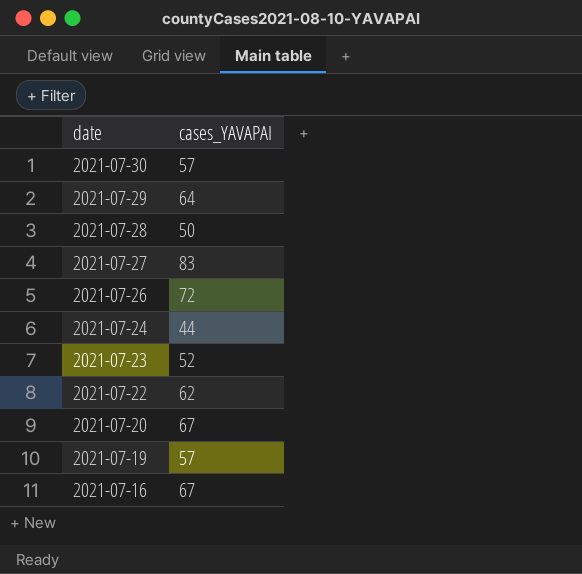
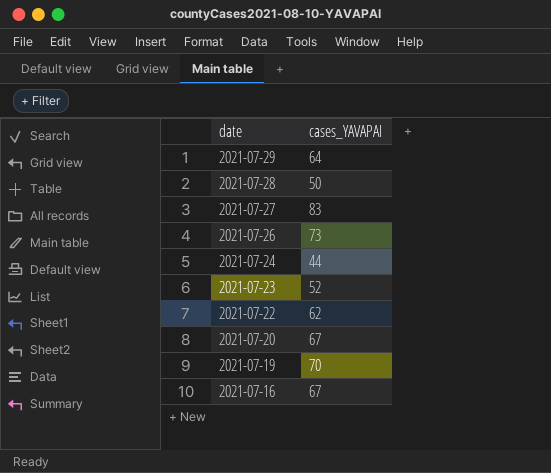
row 2021-07-30: 57 -> none
2021-07-26 | cases_YAVAPAI: 72 -> 73
2021-07-19 | cases_YAVAPAI: 57 -> 70

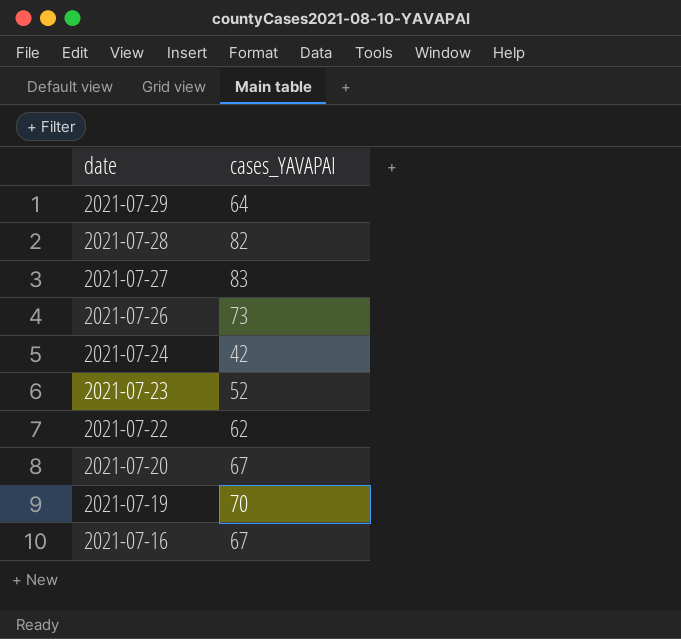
2021-07-28 | cases_YAVAPAI: 50 -> 82
2021-07-24 | cases_YAVAPAI: 44 -> 42

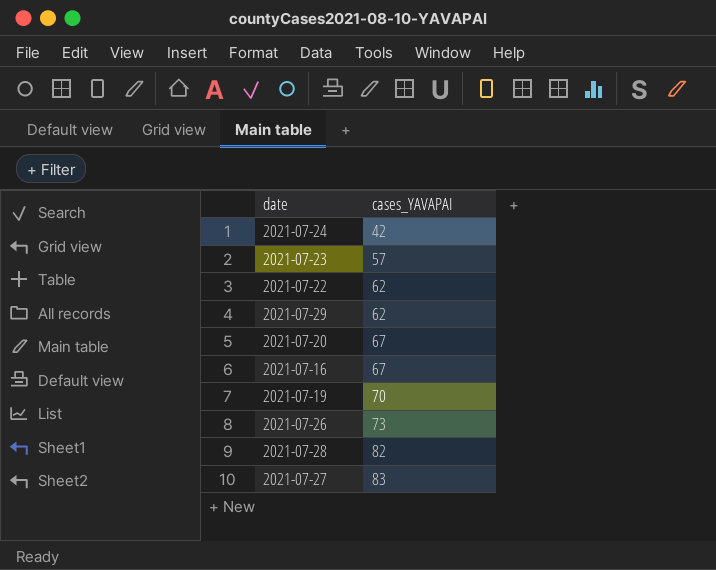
row order: date descending -> cases_YAVAPAI ascending
2021-07-23 | cases_YAVAPAI: 52 -> 57
2021-07-29 | cases_YAVAPAI: 64 -> 62

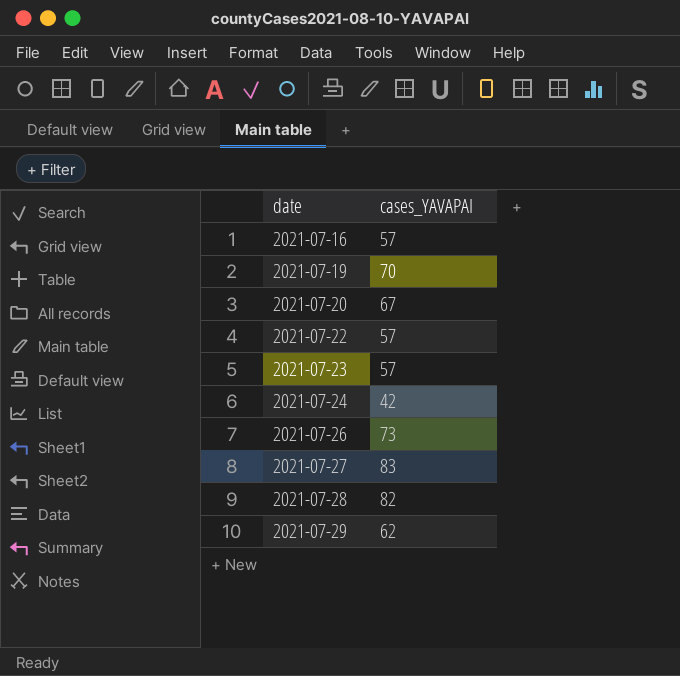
row order: cases_YAVAPAI ascending -> date ascending
2021-07-16 | cases_YAVAPAI: 67 -> 57
2021-07-22 | cases_YAVAPAI: 62 -> 57

